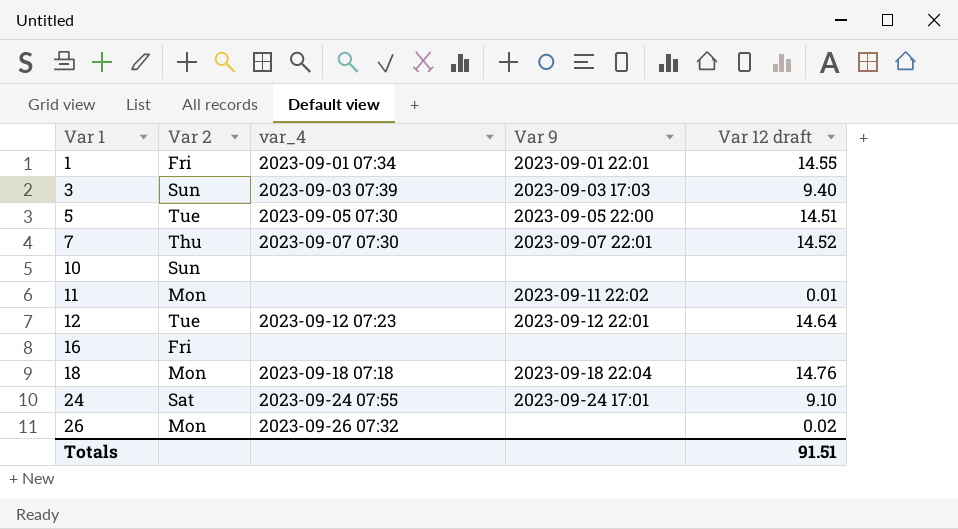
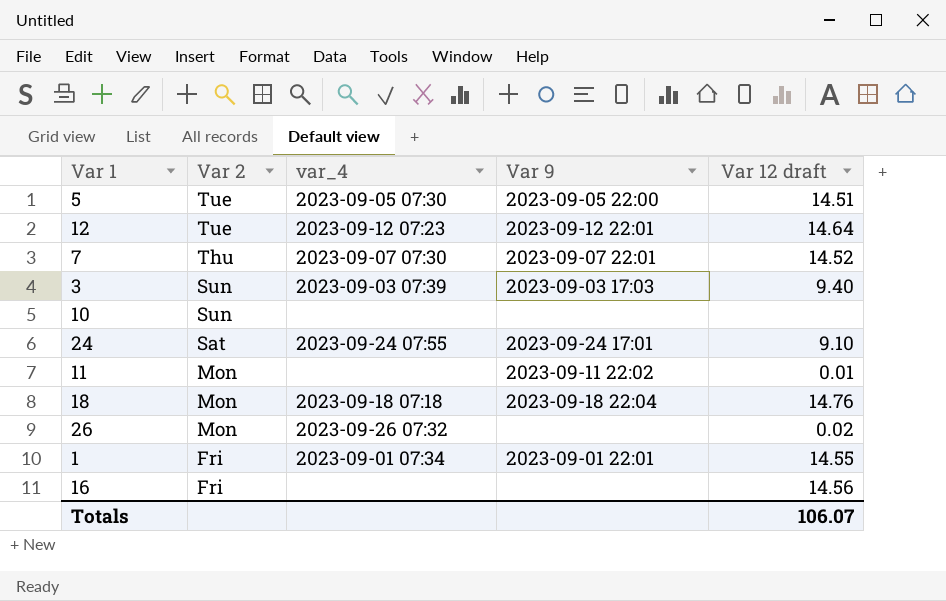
row order: Var 1 ascending -> Var 2 descending
16 | Var 12 draft: none -> 14.56
Totals | Var 12 draft: 91.51 -> 106.07

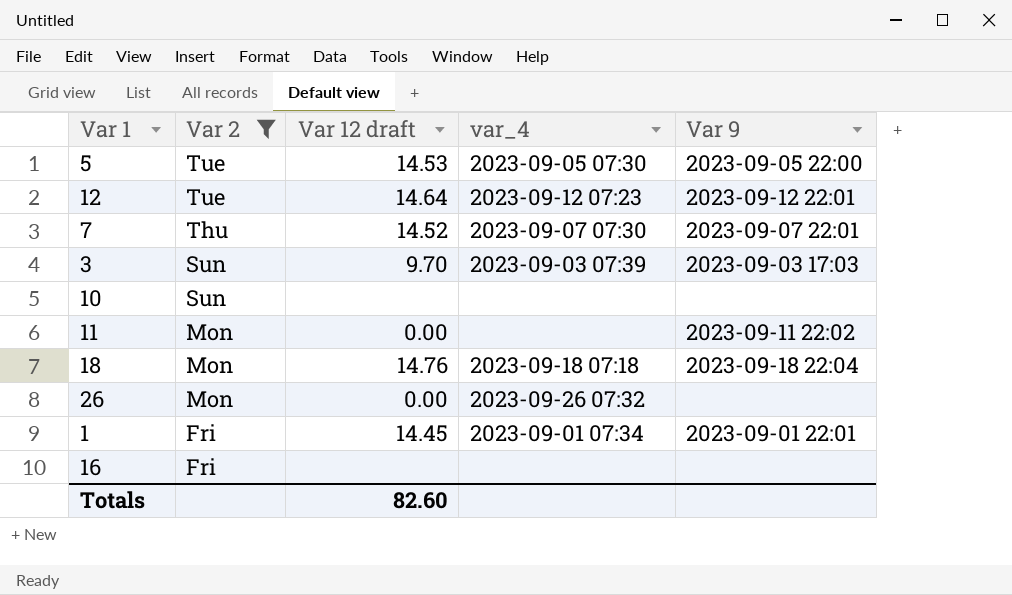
filter: none -> Var 2 != Sat
column Var 12 draft | position: 5 -> 3
5 | Var 12 draft: 14.51 -> 14.53
3 | Var 12 draft: 9.40 -> 9.70
11 | Var 12 draft: 0.01 -> 0.00
26 | Var 12 draft: 0.02 -> 0.00
1 | Var 12 draft: 14.55 -> 14.45
16 | Var 12 draft: 14.56 -> none
Totals | Var 12 draft: 106.07 -> 82.60

